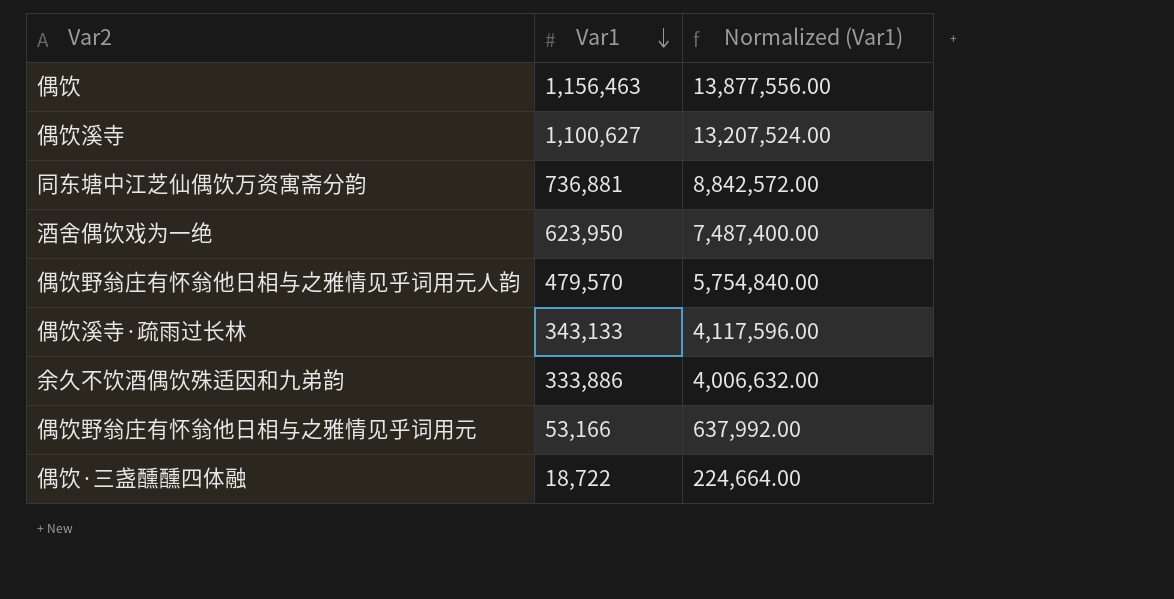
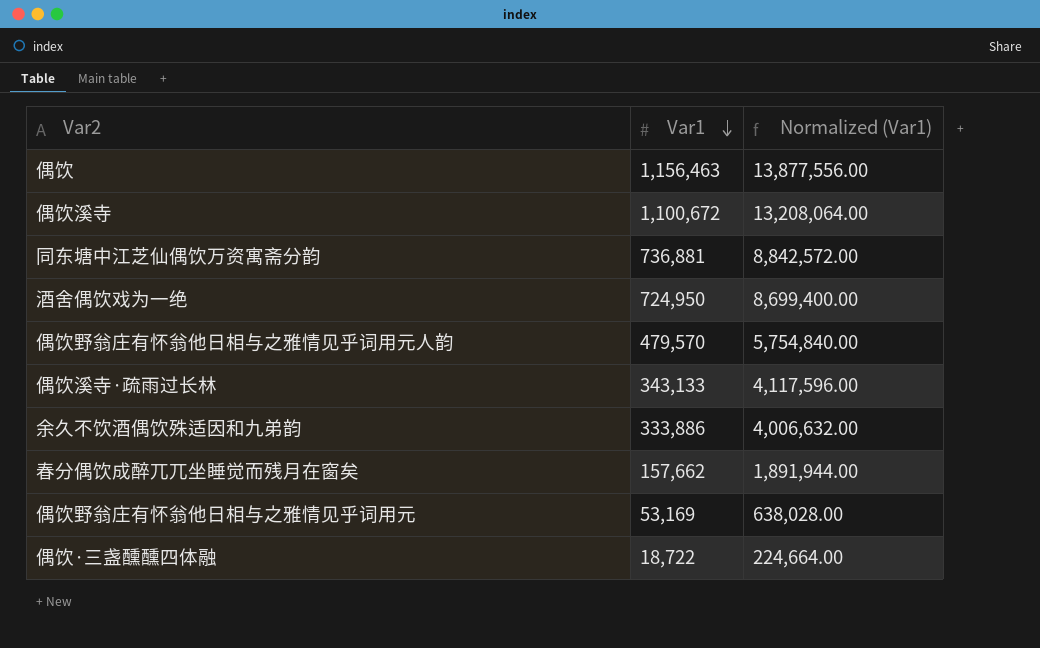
偶饮溪寺 | Var1: 1,100,627 -> 1,100,672
偶饮溪寺 | Normalized (Var1): 13,207,524.00 -> 13,208,064.00
酒舍偶饮戏为一绝 | Var1: 623,950 -> 724,950
酒舍偶饮戏为一绝 | Normalized (Var1): 7,487,400.00 -> 8,699,400.00
row 春分偶饮成醉兀兀坐睡觉而残月在窗矣: none -> 157,662 | 1,891,944.00
偶饮野翁庄有怀翁他日相与之雅情见乎词用元 | Var1: 53,166 -> 53,169
偶饮野翁庄有怀翁他日相与之雅情见乎词用元 | Normalized (Var1): 637,992.00 -> 638,028.00

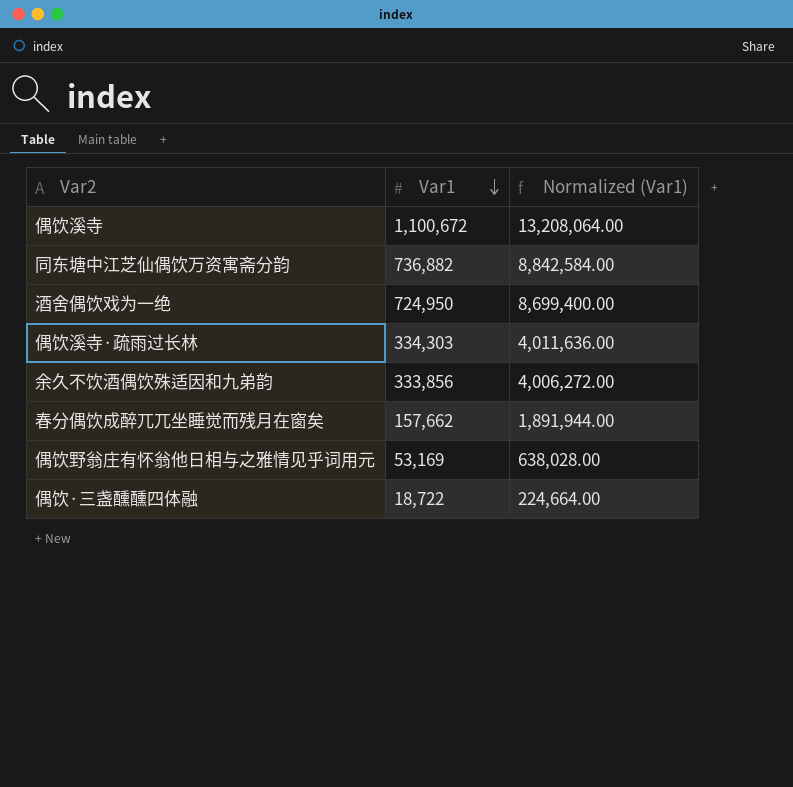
row 偶饮: 1,156,463 | 13,877,556.00 -> none
row 偶饮野翁庄有怀翁他日相与之雅情见乎词用元人韵: 479,570 | 5,754,840.00 -> none
同东塘中江芝仙偶饮万资寓斋分韵 | Var1: 736,881 -> 736,882
同东塘中江芝仙偶饮万资寓斋分韵 | Normalized (Var1): 8,842,572.00 -> 8,842,584.00
偶饮溪寺·疏雨过长林 | Var1: 343,133 -> 334,303
偶饮溪寺·疏雨过长林 | Normalized (Var1): 4,117,596.00 -> 4,011,636.00
余久不饮酒偶饮殊适因和九弟韵 | Var1: 333,886 -> 333,856
余久不饮酒偶饮殊适因和九弟韵 | Normalized (Var1): 4,006,632.00 -> 4,006,272.00

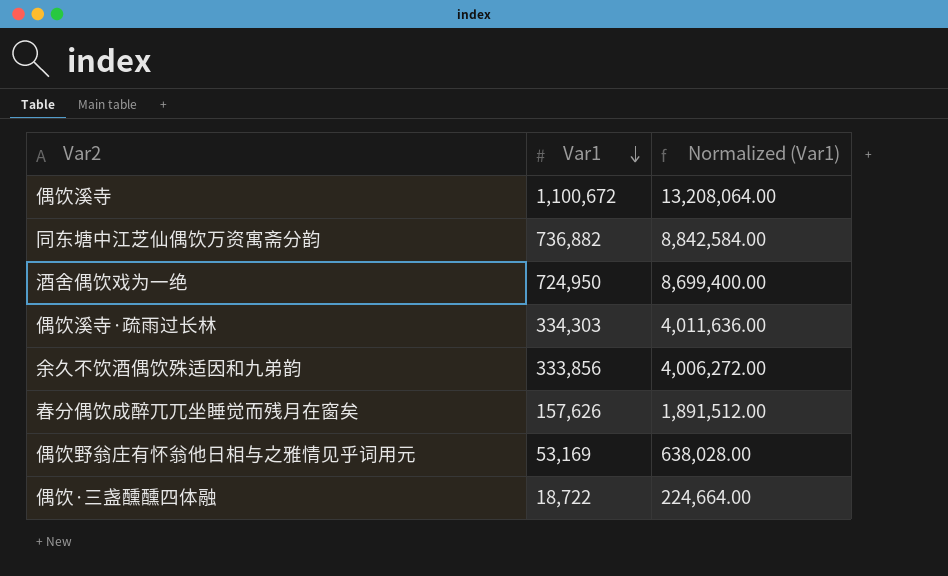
春分偶饮成醉兀兀坐睡觉而残月在窗矣 | Var1: 157,662 -> 157,626
春分偶饮成醉兀兀坐睡觉而残月在窗矣 | Normalized (Var1): 1,891,944.00 -> 1,891,512.00

